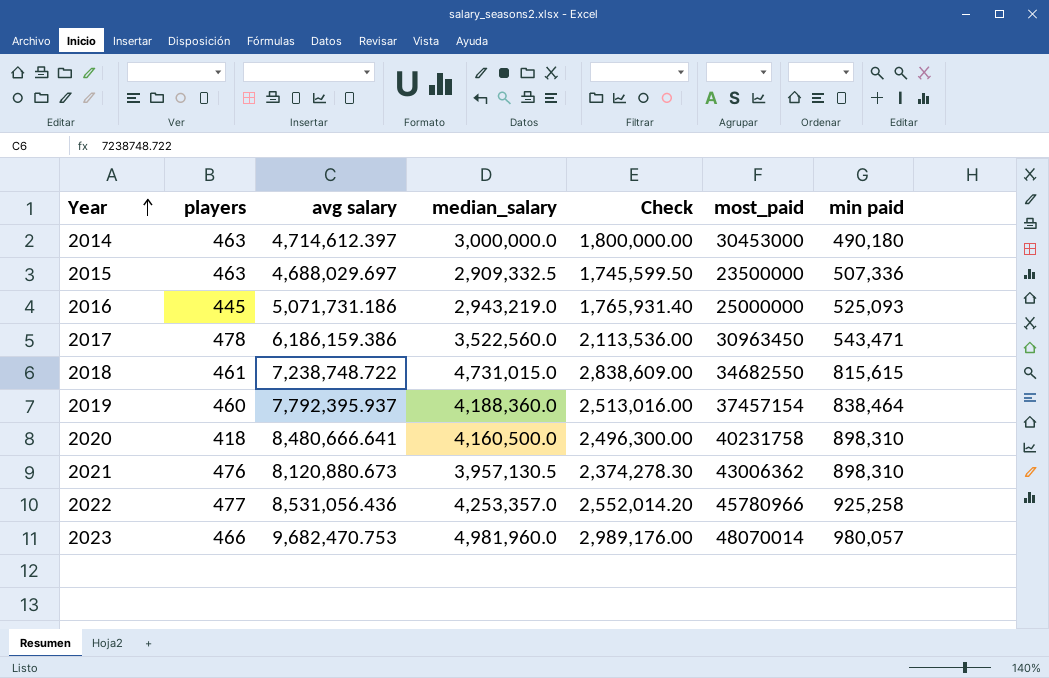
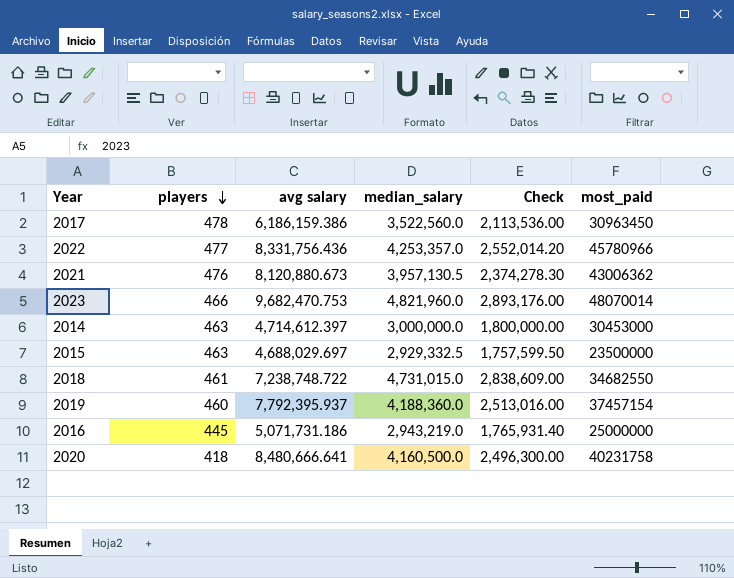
row order: Year ascending -> players descending
column min paid | position: 7 -> none
2022 | avg salary: 8,531,056.436 -> 8,331,756.436
2023 | median_salary: 4,981,960.0 -> 4,821,960.0
2023 | Check: 2,989,176.00 -> 2,893,176.00
2015 | median_salary: 2,909,332.5 -> 2,929,332.5
2015 | Check: 1,745,599.50 -> 1,757,599.50

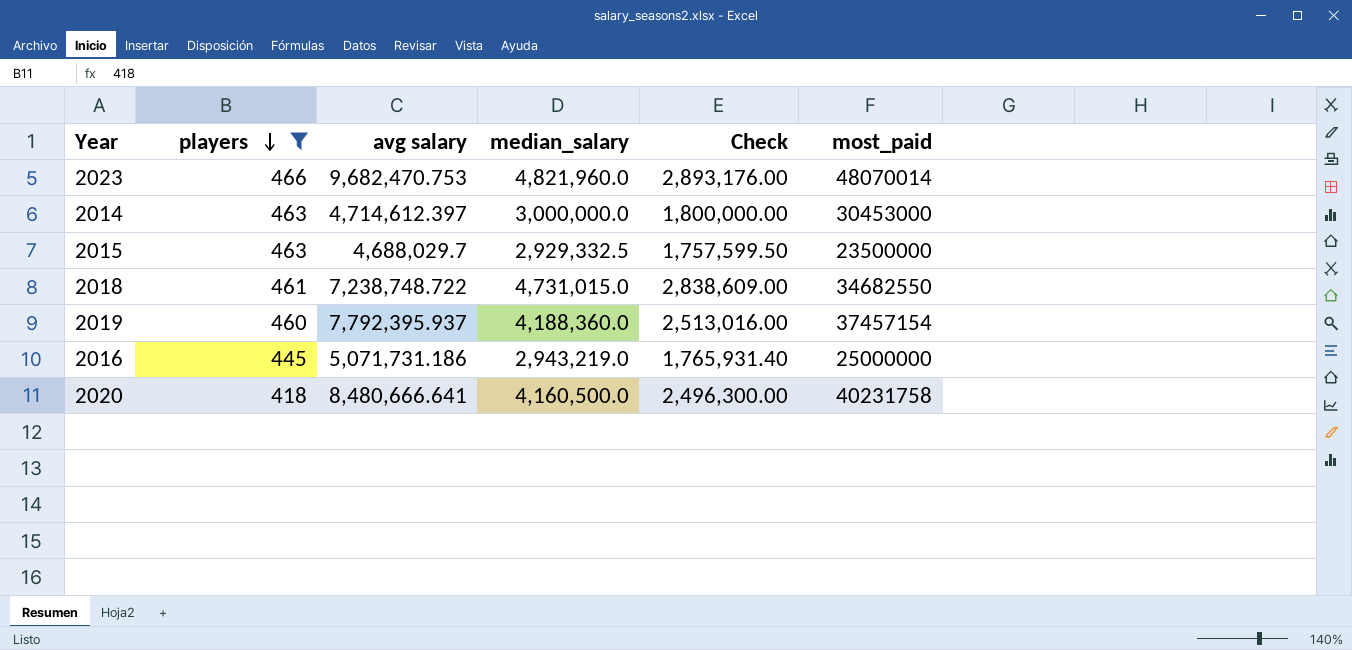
filter: none -> players <= 466
2015 | avg salary: 4,688,029.697 -> 4,688,029.7

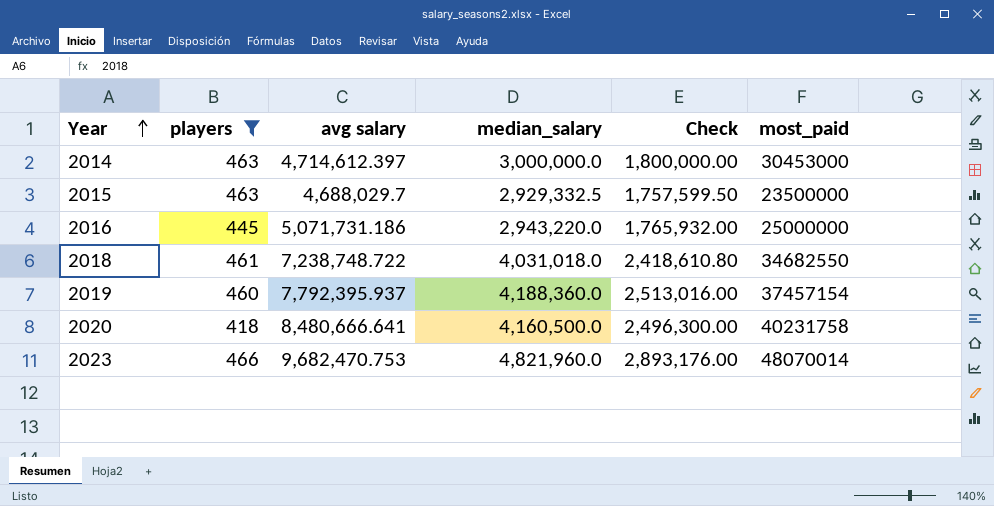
row order: players descending -> Year ascending
2016 | median_salary: 2,943,219.0 -> 2,943,220.0
2016 | Check: 1,765,931.40 -> 1,765,932.00
2018 | median_salary: 4,731,015.0 -> 4,031,018.0
2018 | Check: 2,838,609.00 -> 2,418,610.80

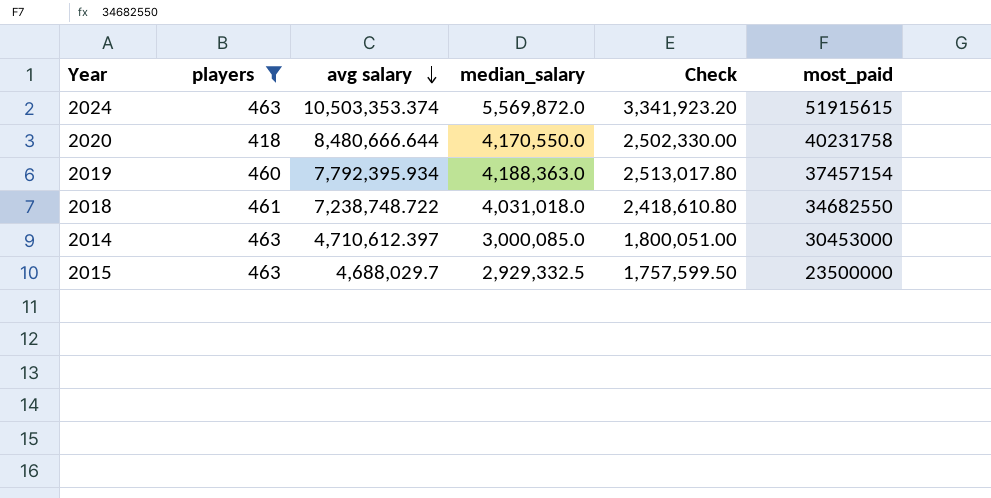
row order: Year ascending -> avg salary descending
row 2016: 445 | 5,071,731.186 | 2,943,220.0 | 1,765,932.00 | 25000000 -> none
row 2023: 466 | 9,682,470.753 | 4,821,960.0 | 2,893,176.00 | 48070014 -> none
row 2024: none -> 463 | 10,503,353.374 | 5,569,872.0 | 3,341,923.20 | 51915615
2020 | avg salary: 8,480,666.641 -> 8,480,666.644
2020 | median_salary: 4,160,500.0 -> 4,170,550.0
2020 | Check: 2,496,300.00 -> 2,502,330.00
2019 | avg salary: 7,792,395.937 -> 7,792,395.934
2019 | median_salary: 4,188,360.0 -> 4,188,363.0
2019 | Check: 2,513,016.00 -> 2,513,017.80
2014 | avg salary: 4,714,612.397 -> 4,710,612.397
2014 | median_salary: 3,000,000.0 -> 3,000,085.0
2014 | Check: 1,800,000.00 -> 1,800,051.00

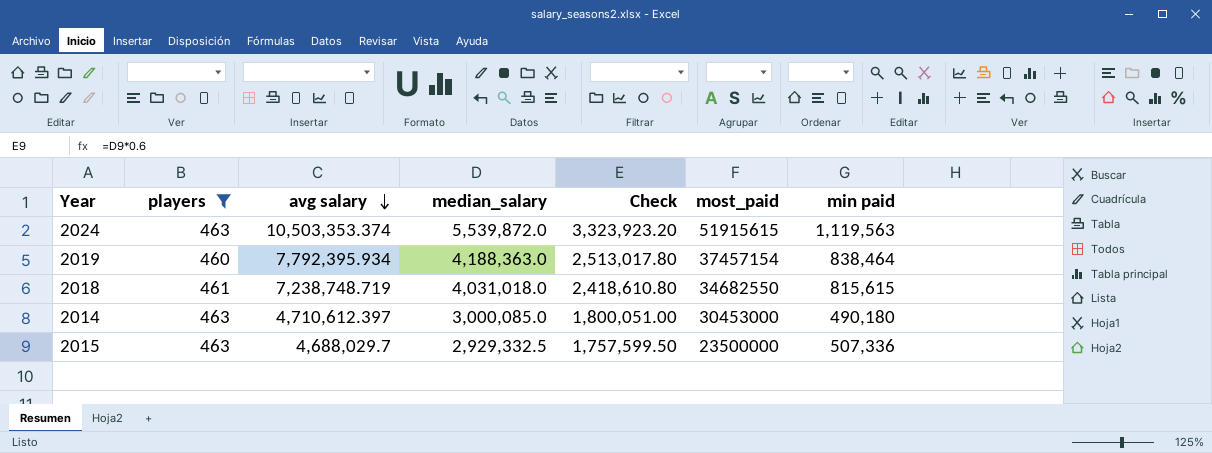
column min paid | position: none -> 7
row 2020: 418 | 8,480,666.644 | 4,170,550.0 | 2,502,330.00 | 40231758 -> none
2024 | median_salary: 5,569,872.0 -> 5,539,872.0
2024 | Check: 3,341,923.20 -> 3,323,923.20
2018 | avg salary: 7,238,748.722 -> 7,238,748.719

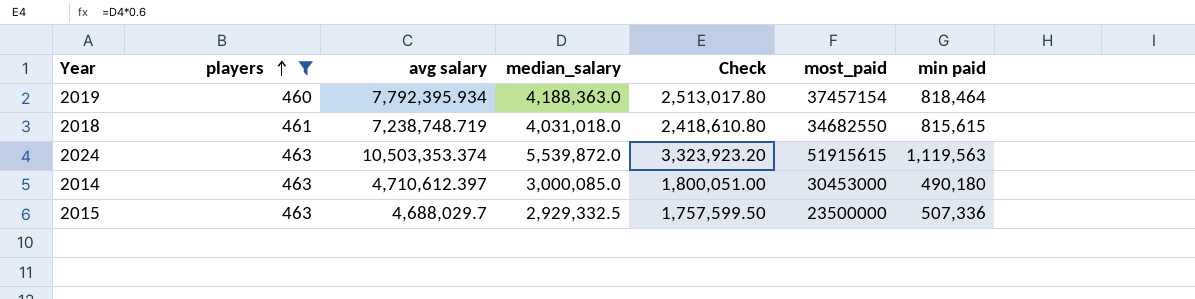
row order: avg salary descending -> players ascending
2019 | min paid: 838,464 -> 818,464

